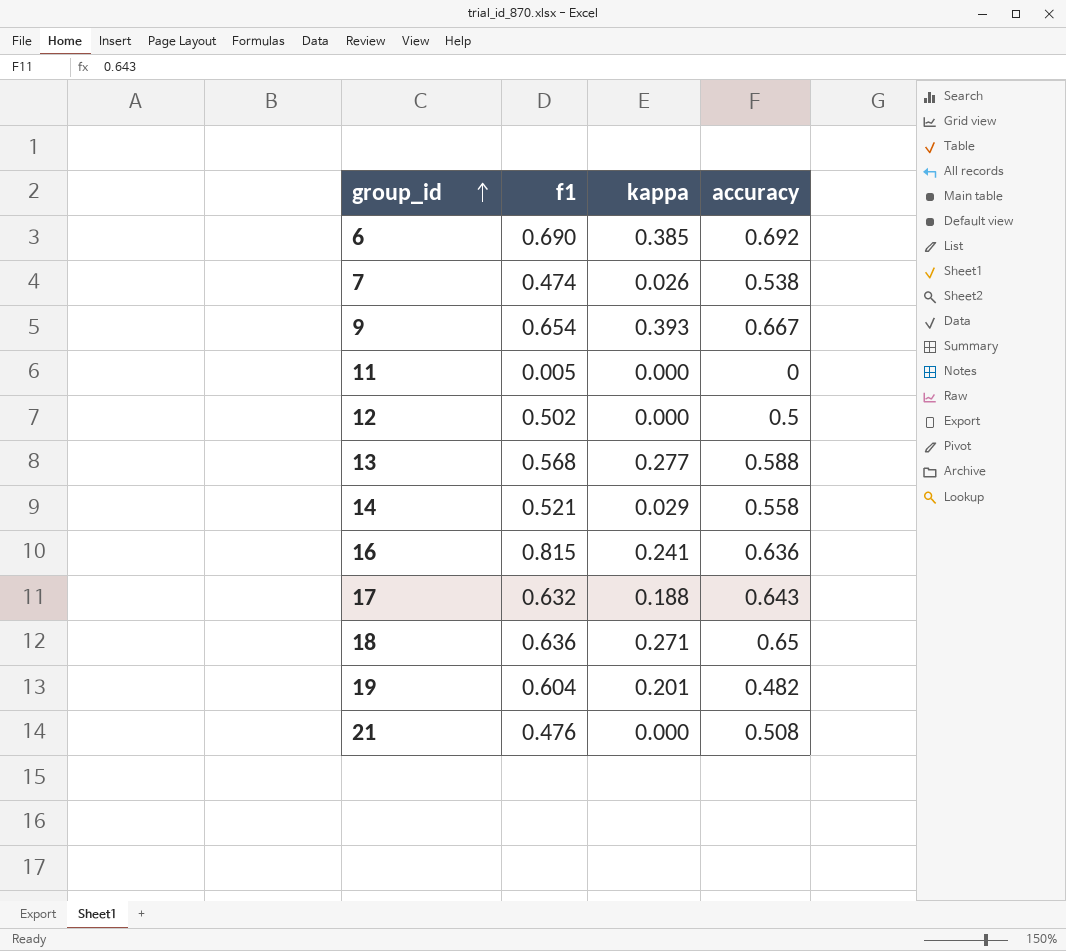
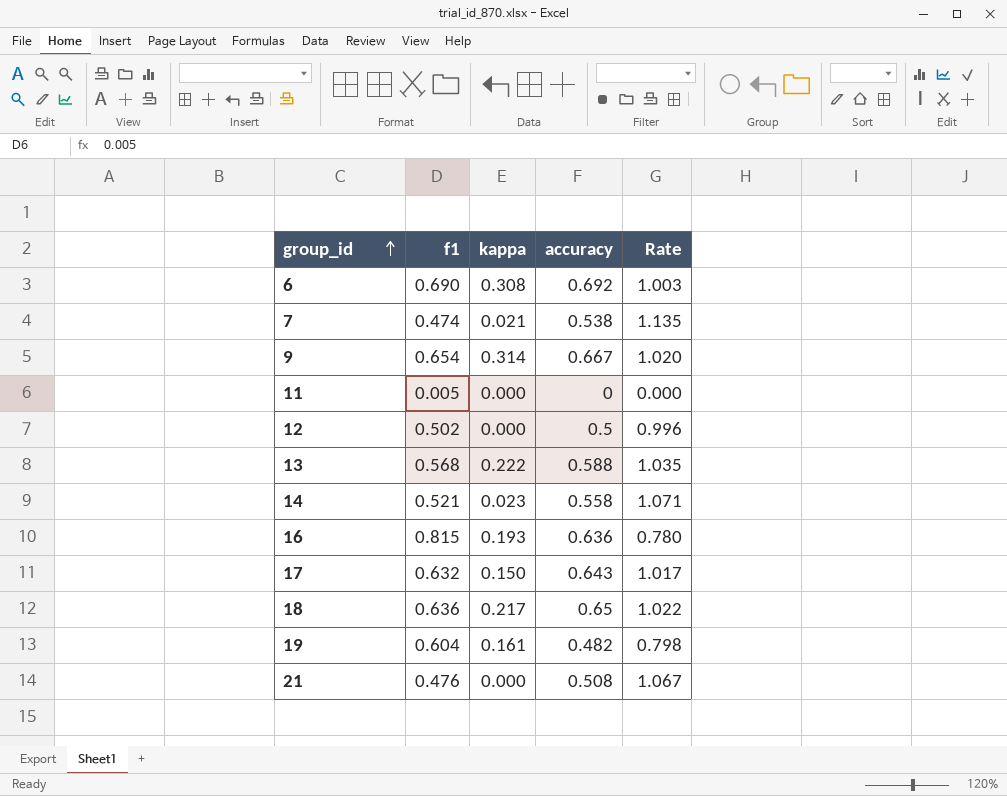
column Rate | formula: none -> [accuracy] / [f1]
6 | kappa: 0.385 -> 0.308
7 | kappa: 0.026 -> 0.021
9 | kappa: 0.393 -> 0.314
13 | kappa: 0.277 -> 0.222
14 | kappa: 0.029 -> 0.023
16 | kappa: 0.241 -> 0.193
17 | kappa: 0.188 -> 0.150
18 | kappa: 0.271 -> 0.217
19 | kappa: 0.201 -> 0.161

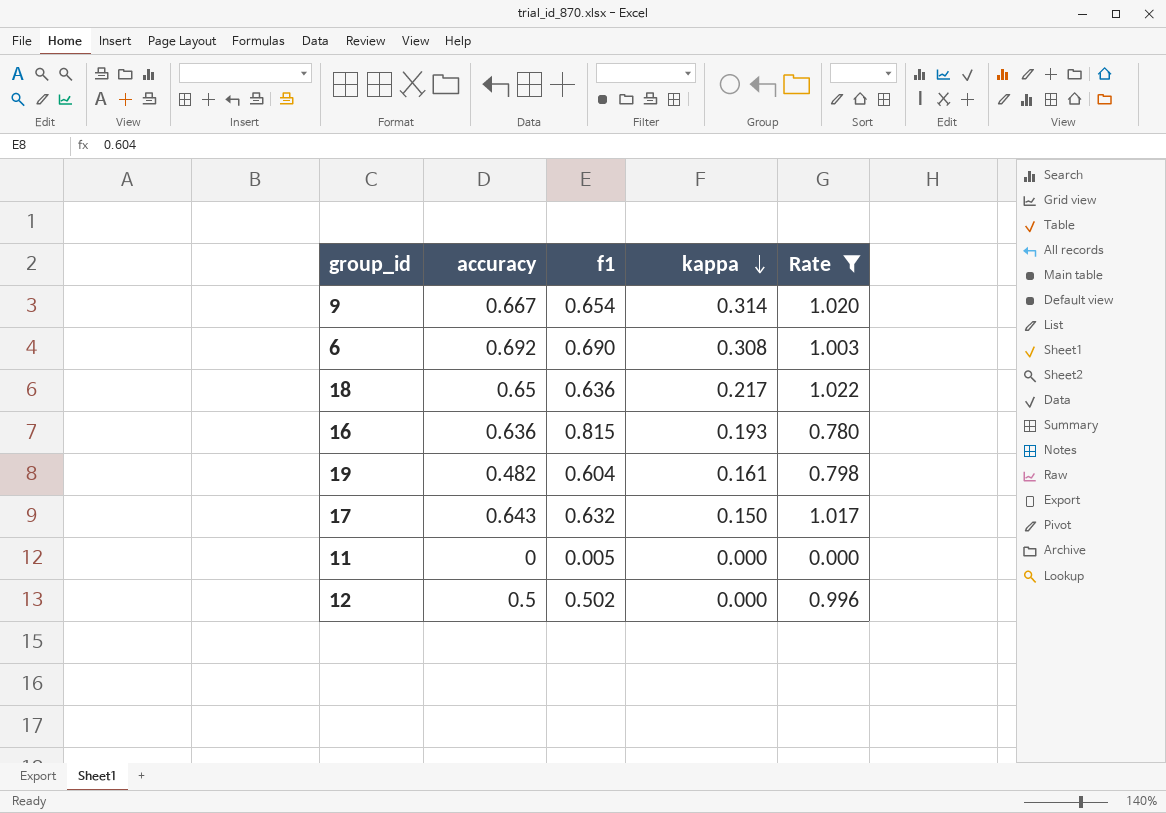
filter: none -> Rate <= 1.022
row order: group_id ascending -> kappa descending
column accuracy | position: 4 -> 2

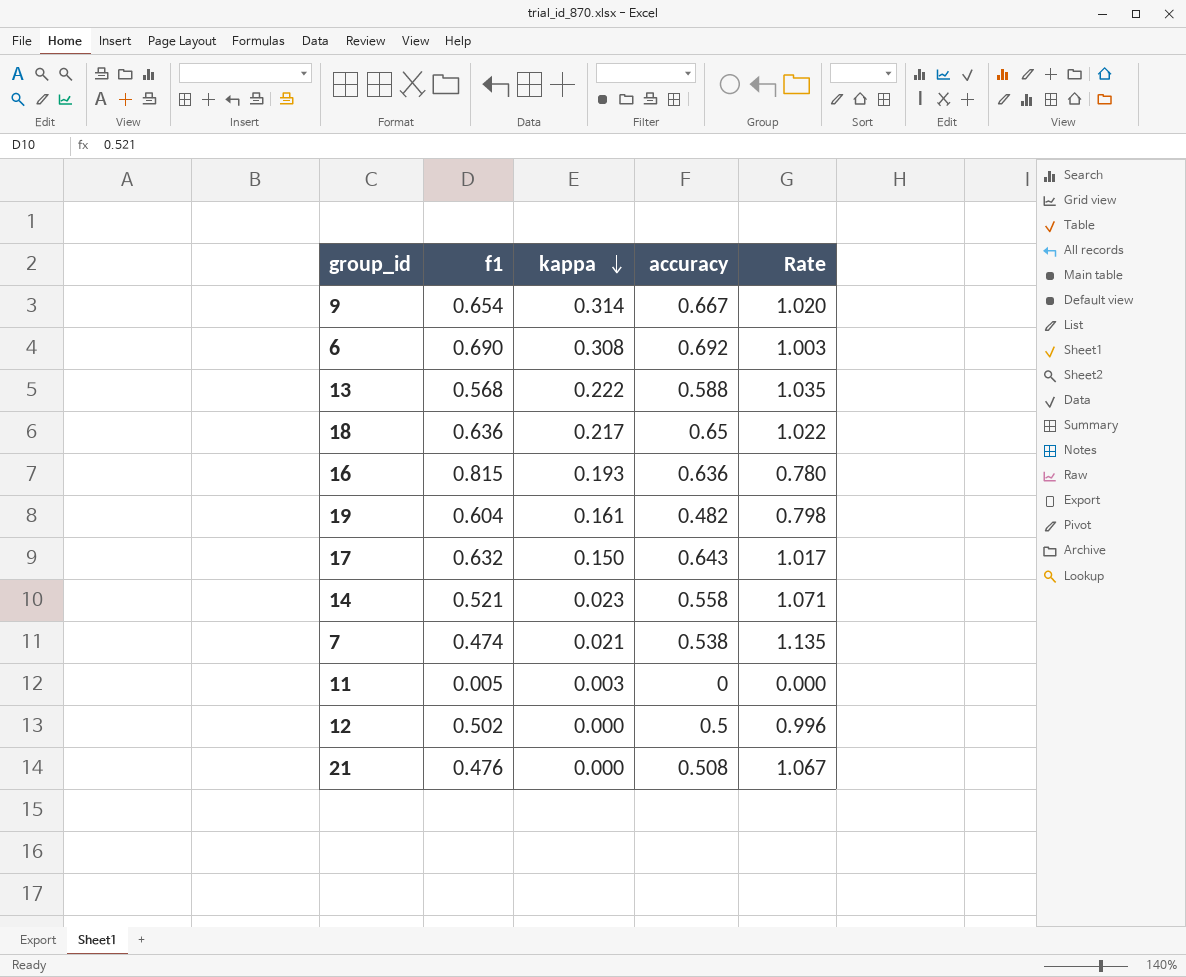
filter: Rate <= 1.022 -> none
column accuracy | position: 2 -> 4
11 | kappa: 0.000 -> 0.003

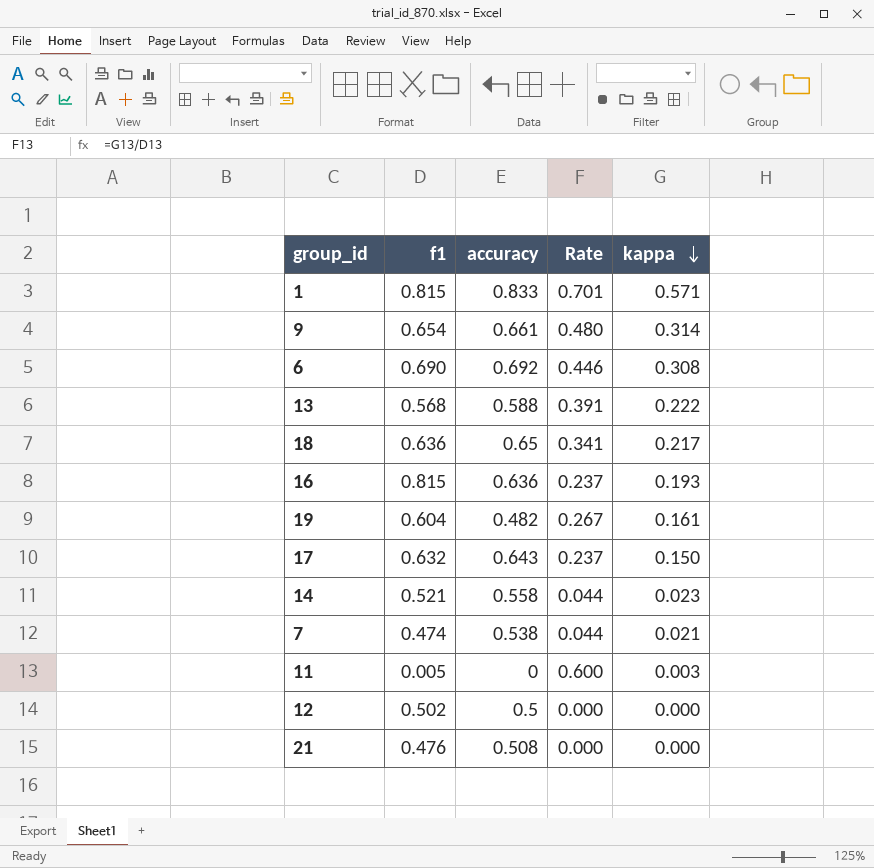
column Rate | formula: [accuracy] / [f1] -> [kappa] / [f1]
column kappa | position: 3 -> 5
row 1: none -> 0.815 | 0.833 | 0.701 | 0.571
9 | accuracy: 0.667 -> 0.661

